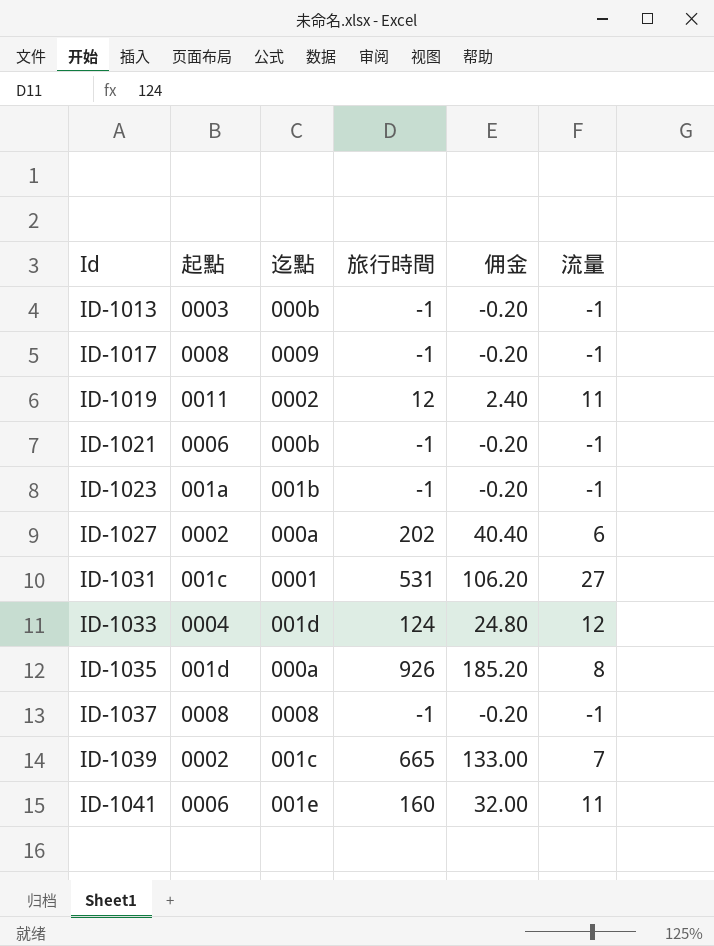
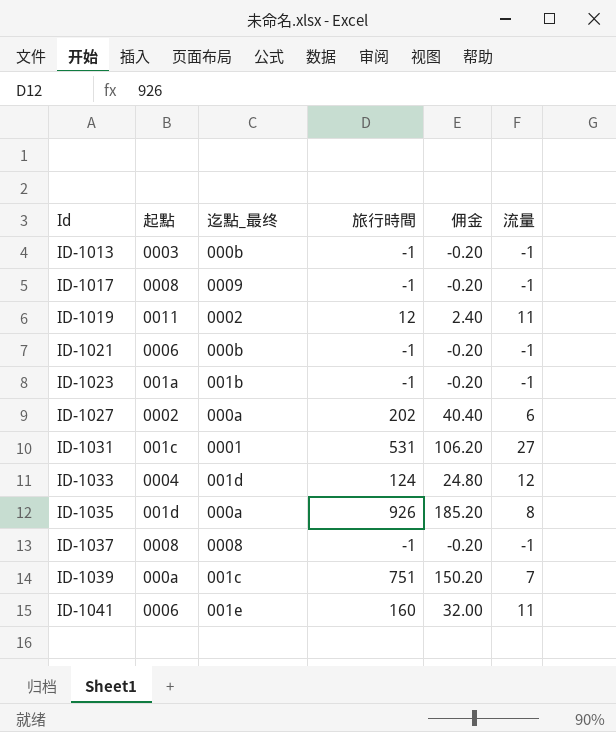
column name: 迄點 -> 迄點_最终
ID-1039 | 起點: 0002 -> 000a
ID-1039 | 旅行時間: 665 -> 751
ID-1039 | 佣金: 133.00 -> 150.20

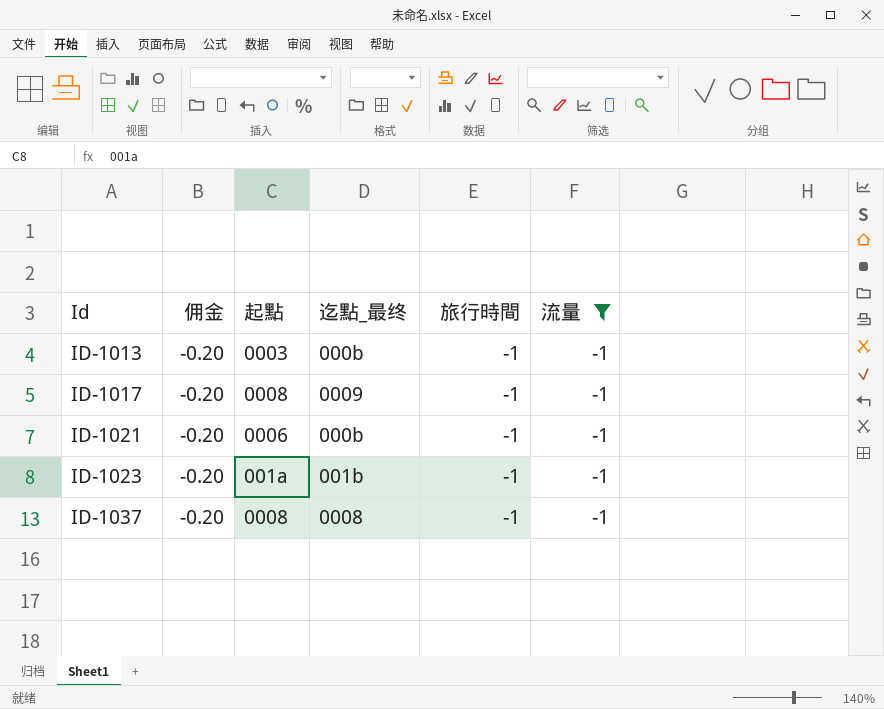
filter: none -> 流量 = -1
column 佣金 | position: 5 -> 2

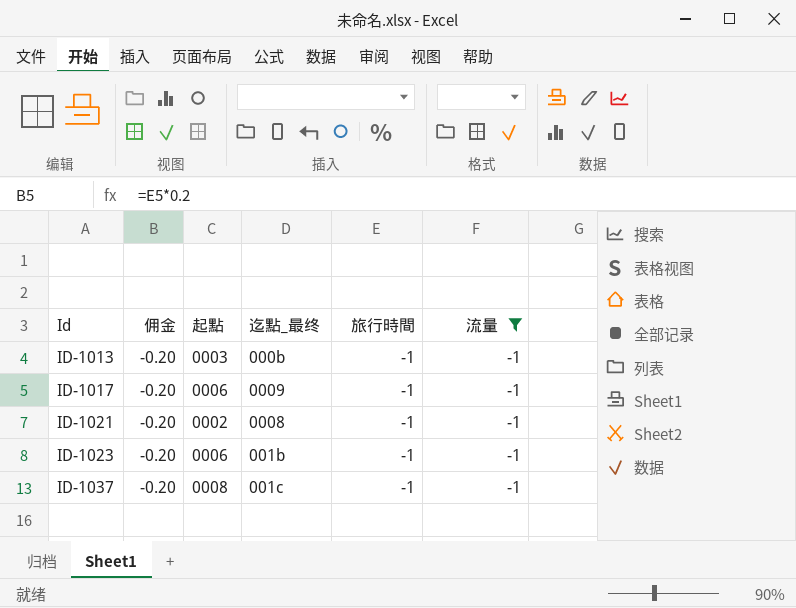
ID-1017 | 起點: 0008 -> 0006
ID-1021 | 起點: 0006 -> 0002
ID-1021 | 迄點_最终: 000b -> 0008
ID-1023 | 起點: 001a -> 0006
ID-1037 | 迄點_最终: 0008 -> 001c

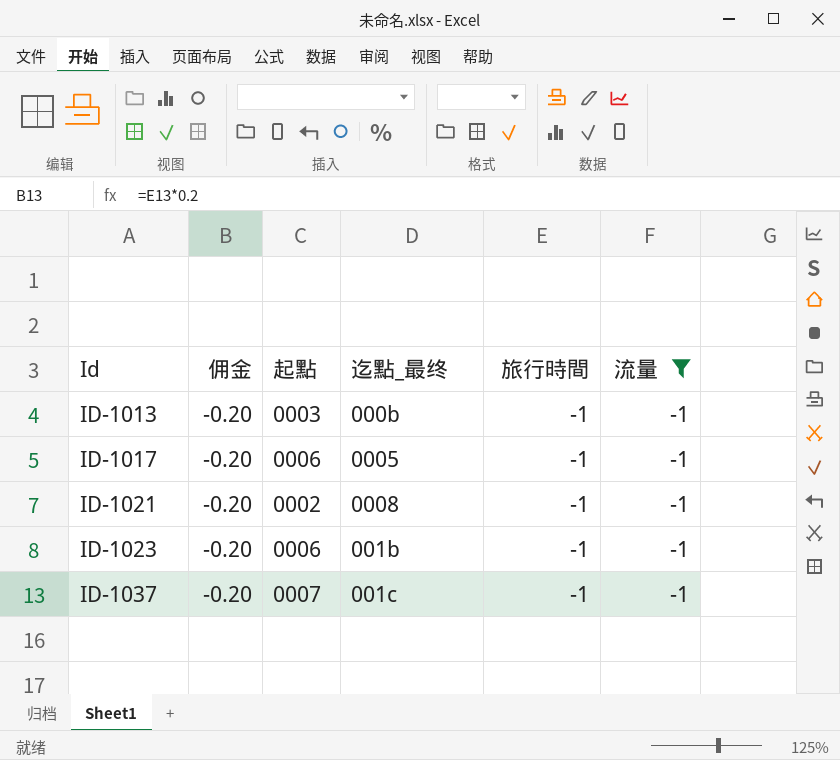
ID-1017 | 迄點_最终: 0009 -> 0005
ID-1037 | 起點: 0008 -> 0007

